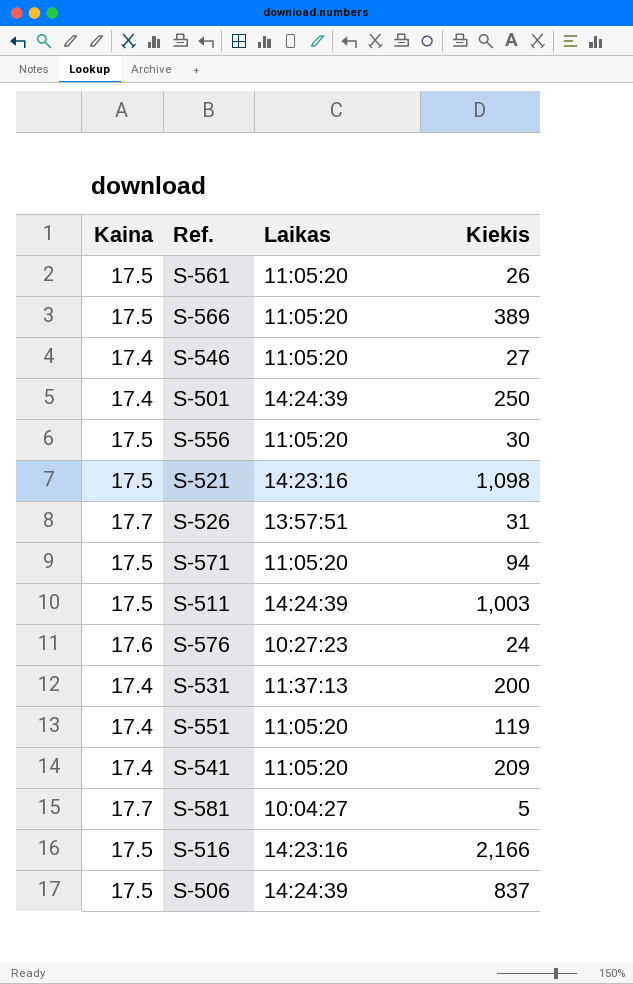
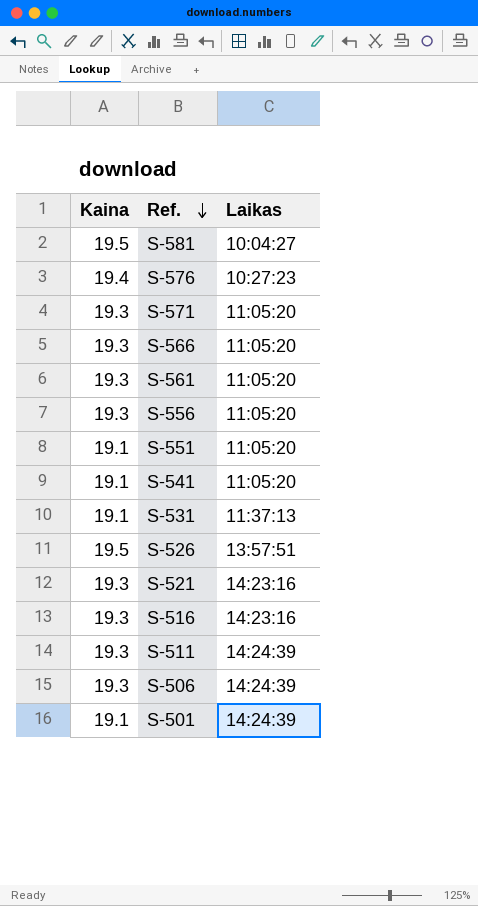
row order: none -> Ref. descending
column Kiekis | position: 4 -> none
row S-546: 17.4 | 11:05:20 | 27 -> none
S-581 | Kaina: 17.7 -> 19.5
S-576 | Kaina: 17.6 -> 19.4
S-571 | Kaina: 17.5 -> 19.3
S-566 | Kaina: 17.5 -> 19.3
S-561 | Kaina: 17.5 -> 19.3
S-556 | Kaina: 17.5 -> 19.3
S-551 | Kaina: 17.4 -> 19.1
S-541 | Kaina: 17.4 -> 19.1
S-531 | Kaina: 17.4 -> 19.1
S-526 | Kaina: 17.7 -> 19.5
S-521 | Kaina: 17.5 -> 19.3
S-516 | Kaina: 17.5 -> 19.3
S-511 | Kaina: 17.5 -> 19.3
S-506 | Kaina: 17.5 -> 19.3
S-501 | Kaina: 17.4 -> 19.1

